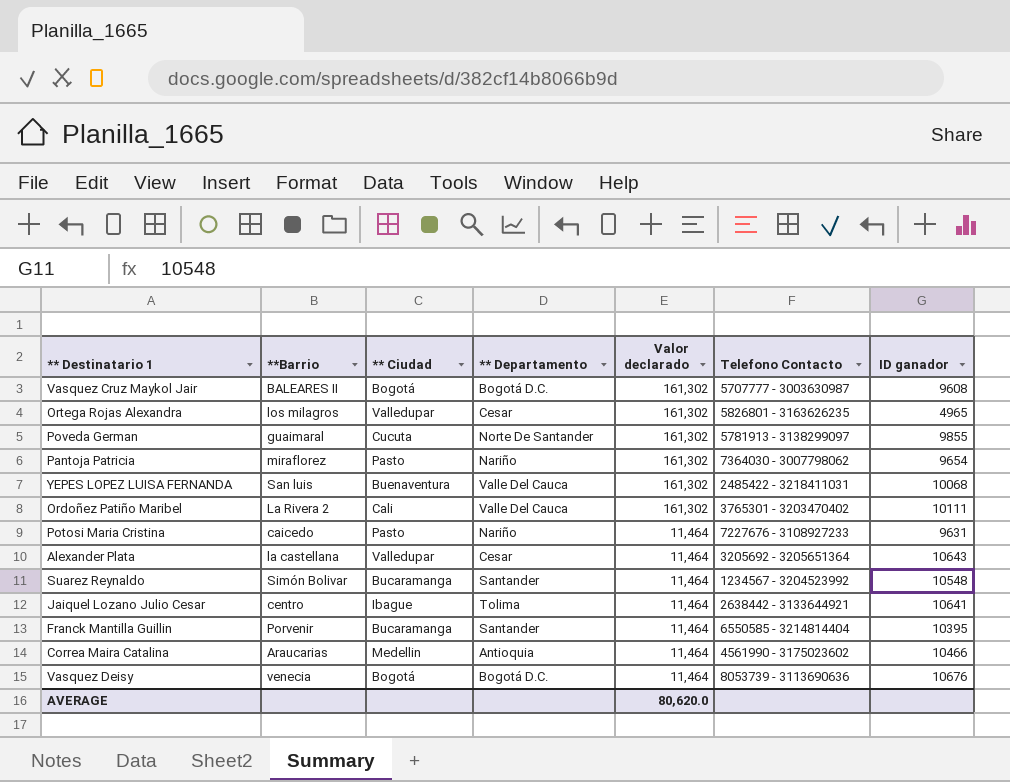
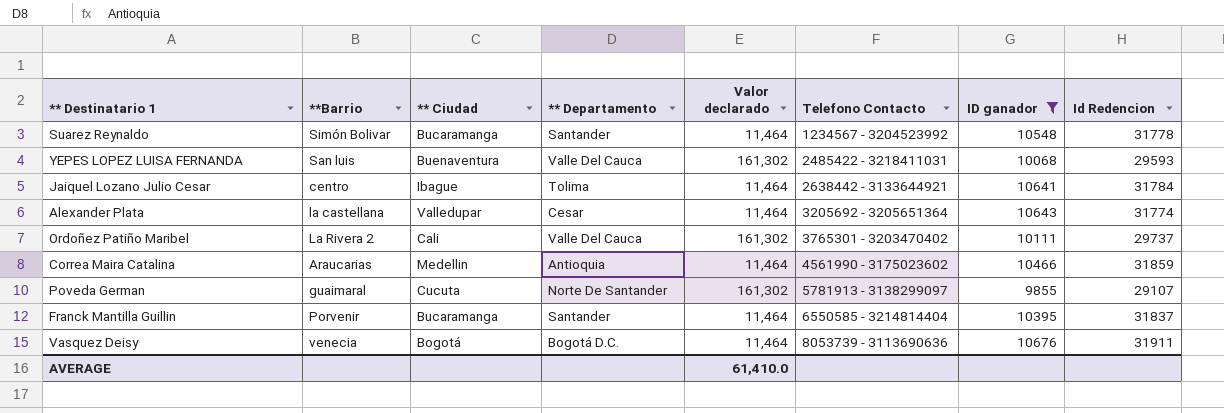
filter: none -> ID ganador >= 9855
row order: Valor declarado descending -> Telefono Contacto ascending
column Id Redencion | position: none -> 8
AVERAGE | Valor declarado: 80,620.0 -> 61,410.0

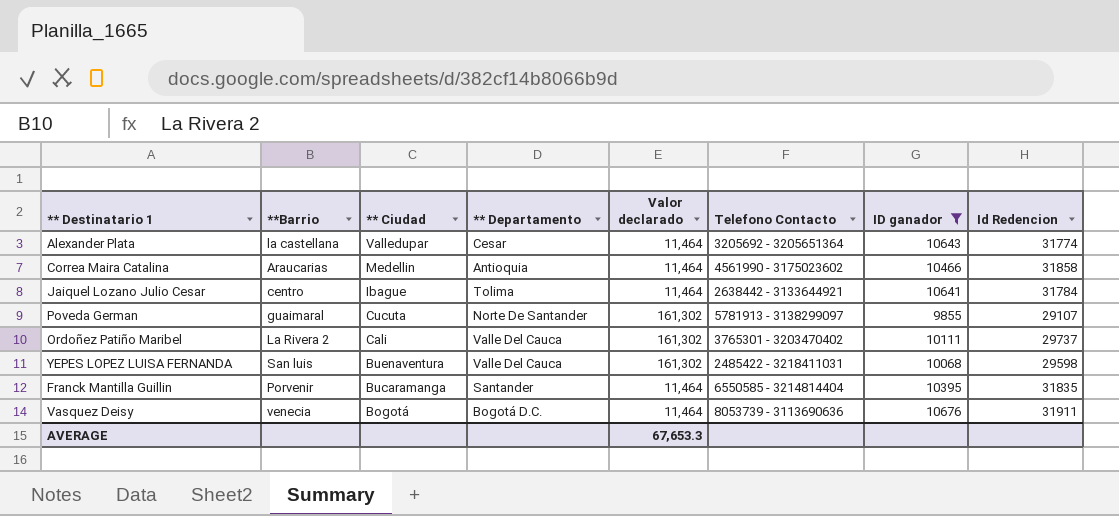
row order: Telefono Contacto ascending -> ** Ciudad descending
row Suarez Reynaldo: Simón Bolivar | Bucaramanga | Santander | 11,464 | 1234567 - 3204523992 | 10548 | 31778 -> none
Correa Maira Catalina | Id Redencion: 31859 -> 31858
YEPES LOPEZ LUISA FERNANDA | Id Redencion: 29593 -> 29598
Franck Mantilla Guillin | Id Redencion: 31837 -> 31835
AVERAGE | Valor declarado: 61,410.0 -> 67,653.3

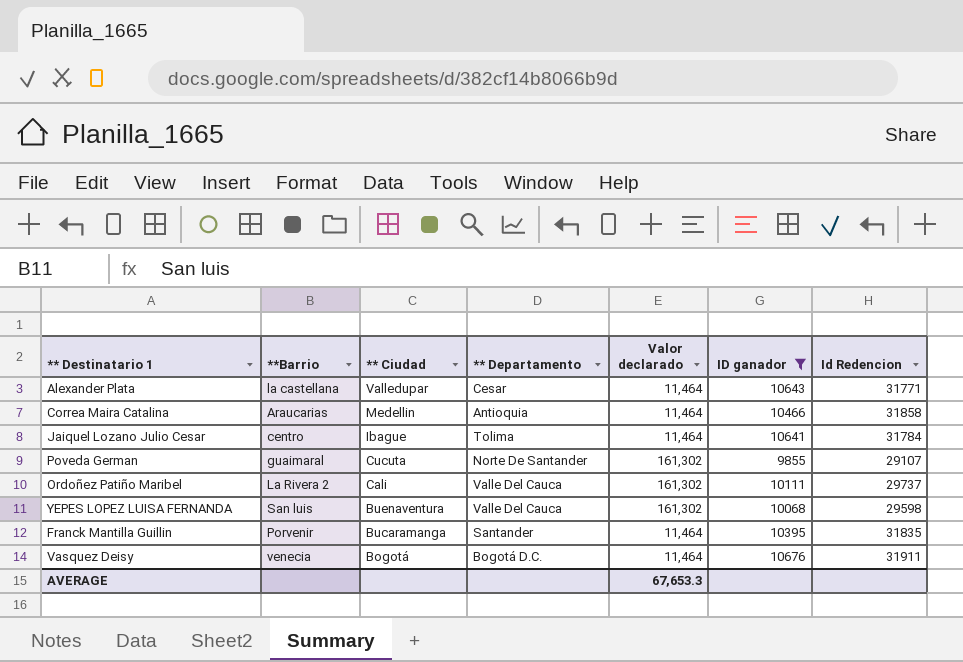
column Telefono Contacto | position: 6 -> none
Alexander Plata | Id Redencion: 31774 -> 31771

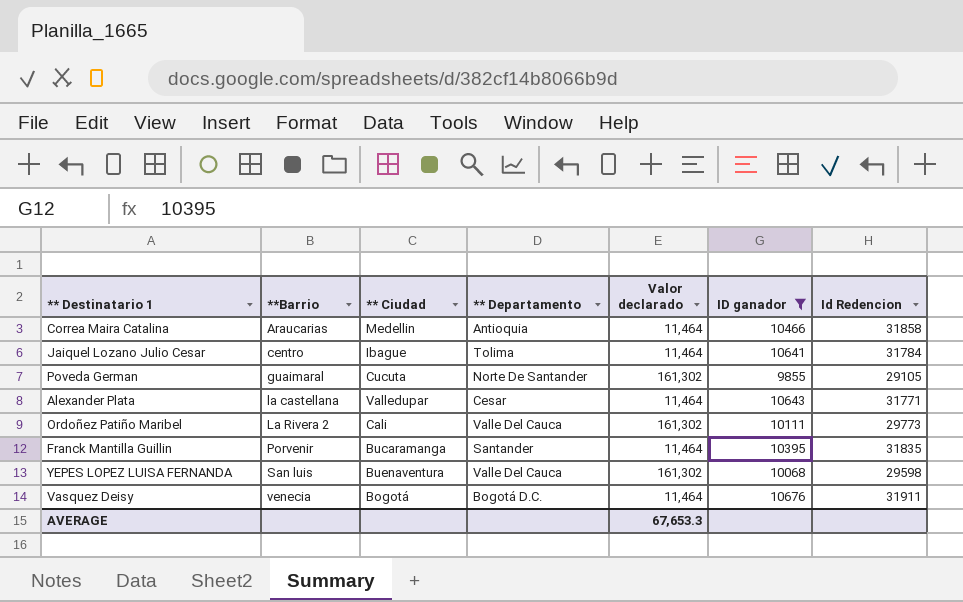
row order: ** Ciudad descending -> **Barrio ascending
Poveda German | Id Redencion: 29107 -> 29105
Ordoñez Patiño Maribel | Id Redencion: 29737 -> 29773

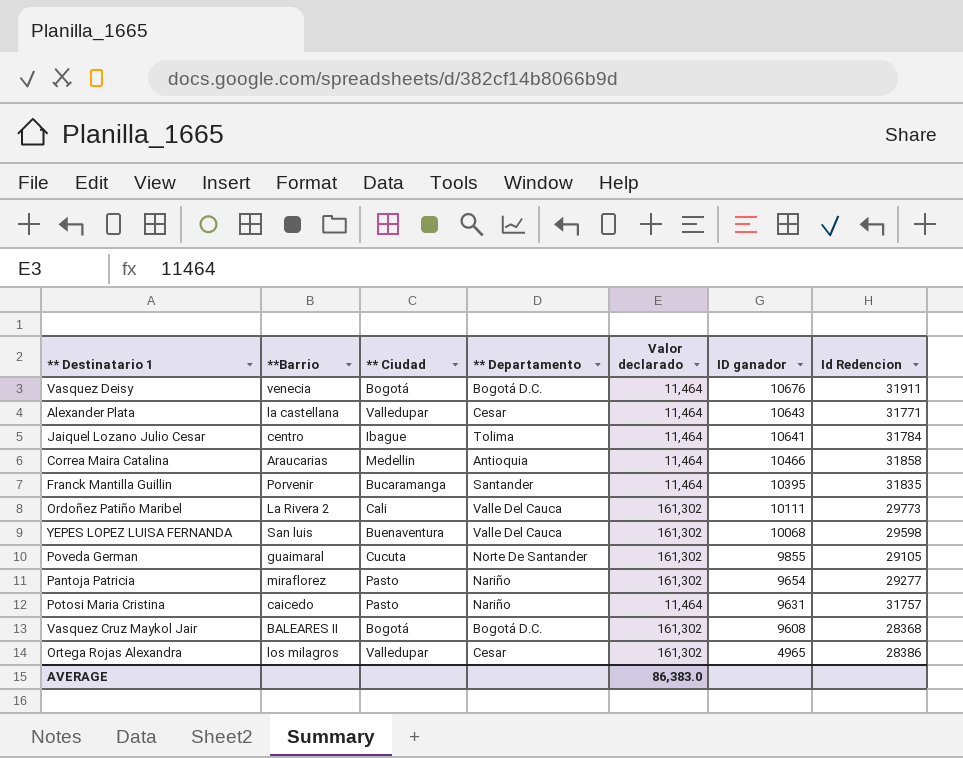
filter: ID ganador >= 9855 -> none
row order: **Barrio ascending -> ID ganador descending
AVERAGE | Valor declarado: 67,653.3 -> 86,383.0

